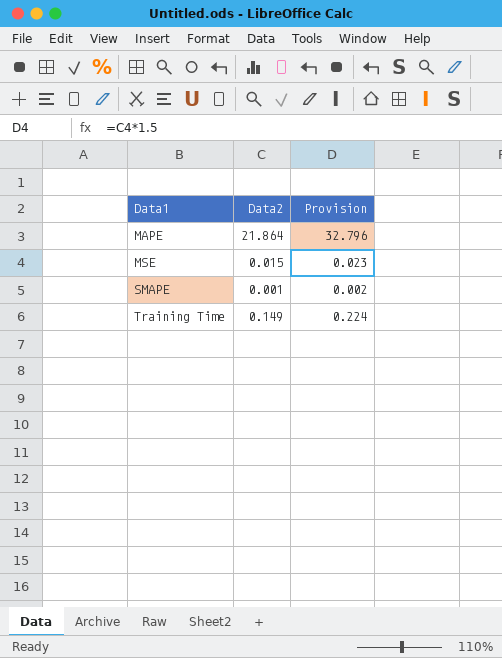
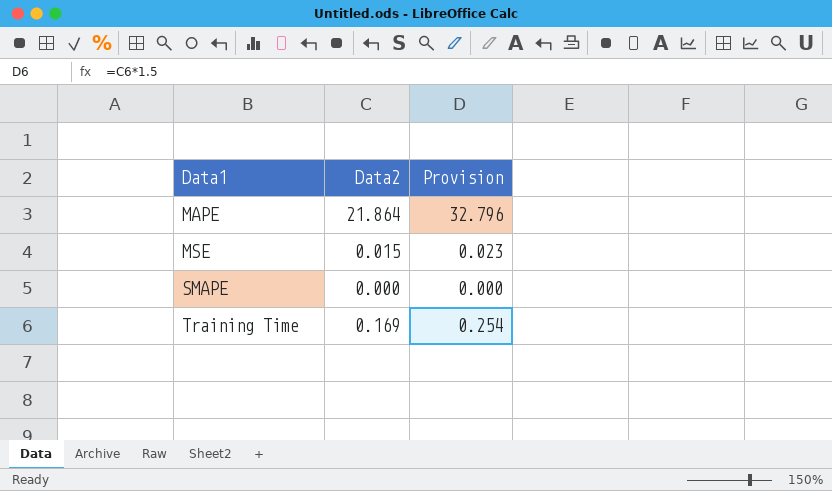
SMAPE | Data2: 0.001 -> 0.000
SMAPE | Provision: 0.002 -> 0.000
Training Time | Data2: 0.149 -> 0.169
Training Time | Provision: 0.224 -> 0.254

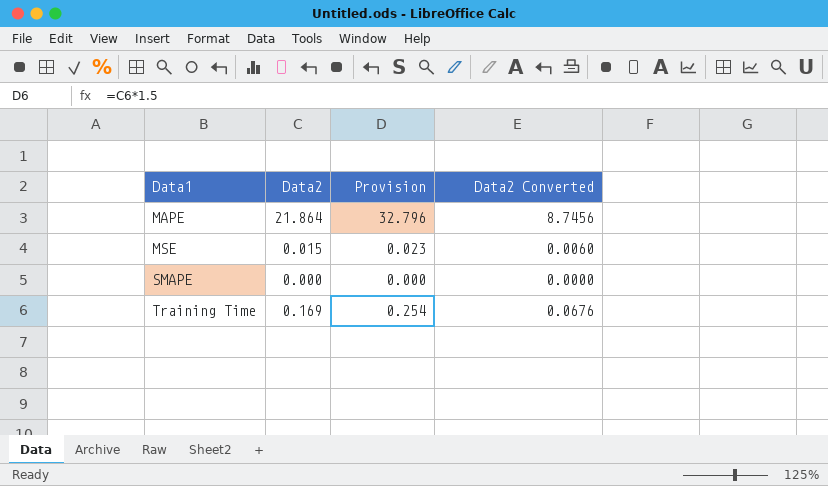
column Data2 Converted | formula: none -> [Data2] * 0.4

